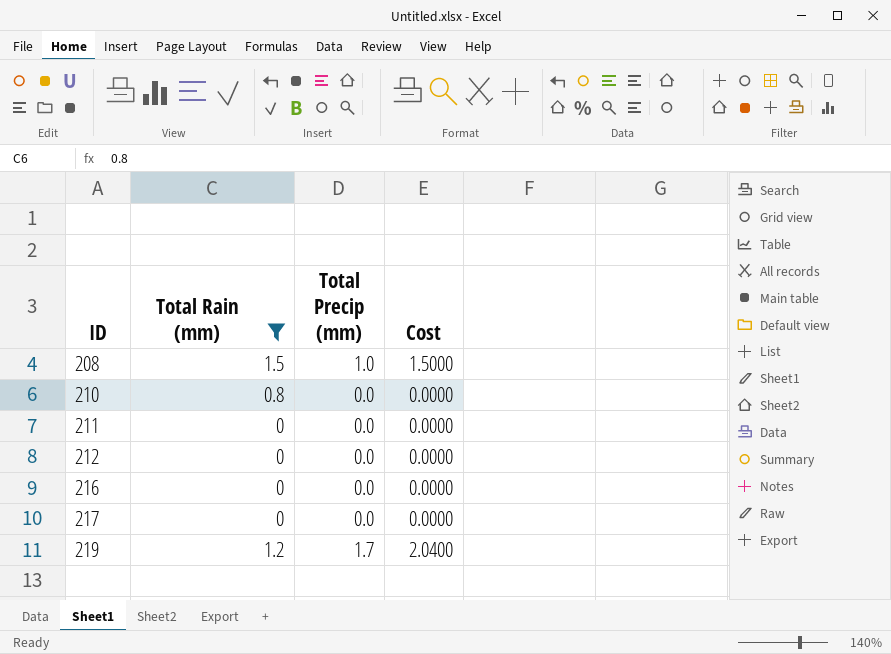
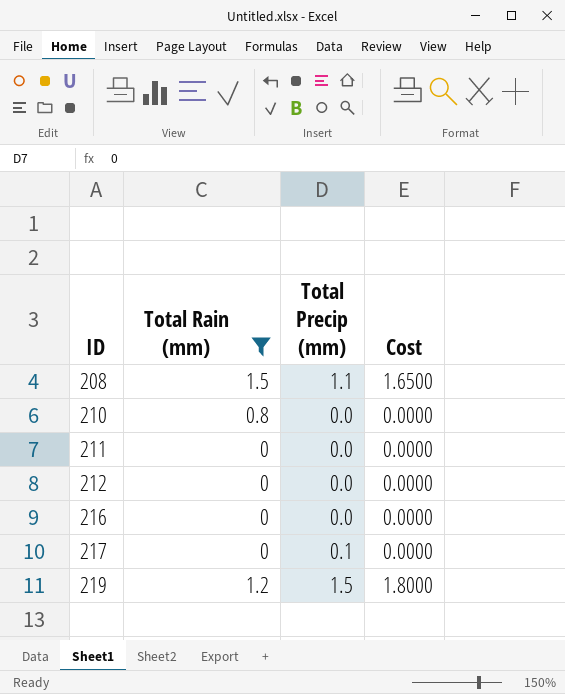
208 | Total Precip (mm): 1.0 -> 1.1
208 | Cost: 1.5000 -> 1.6500
217 | Total Precip (mm): 0.0 -> 0.1
219 | Total Precip (mm): 1.7 -> 1.5
219 | Cost: 2.0400 -> 1.8000

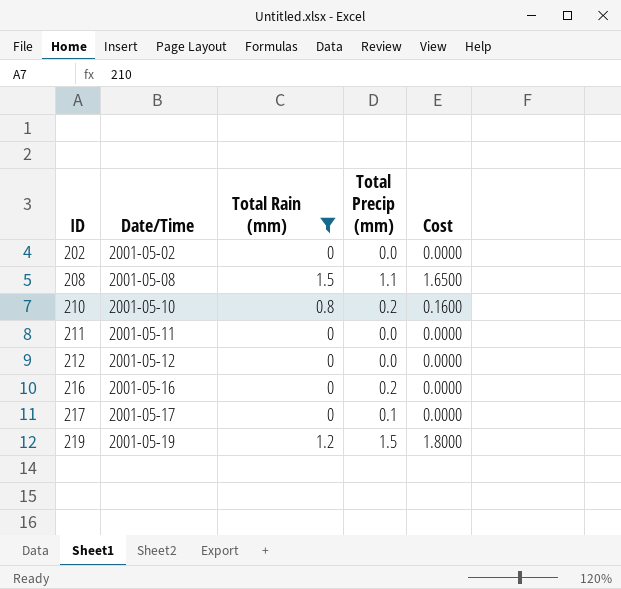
column Date/Time | position: none -> 2
row 202: none -> 2001-05-02 | 0 | 0.0 | 0.0000
210 | Total Precip (mm): 0.0 -> 0.2
210 | Cost: 0.0000 -> 0.1600
216 | Total Precip (mm): 0.0 -> 0.2

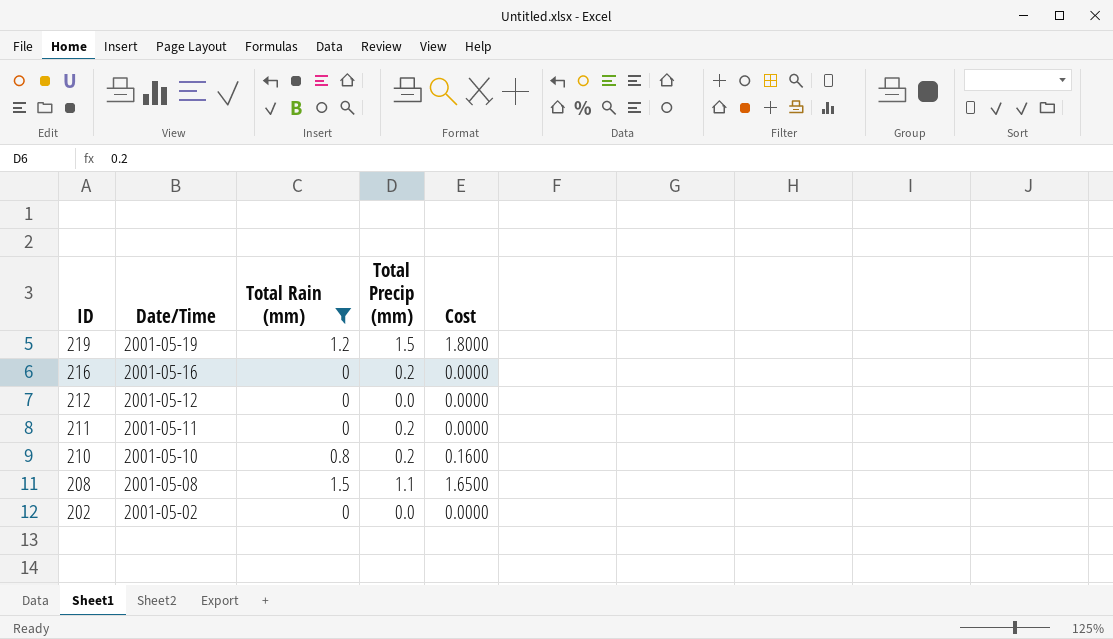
row order: ID ascending -> ID descending
row 217: 2001-05-17 | 0 | 0.1 | 0.0000 -> none
211 | Total Precip (mm): 0.0 -> 0.2

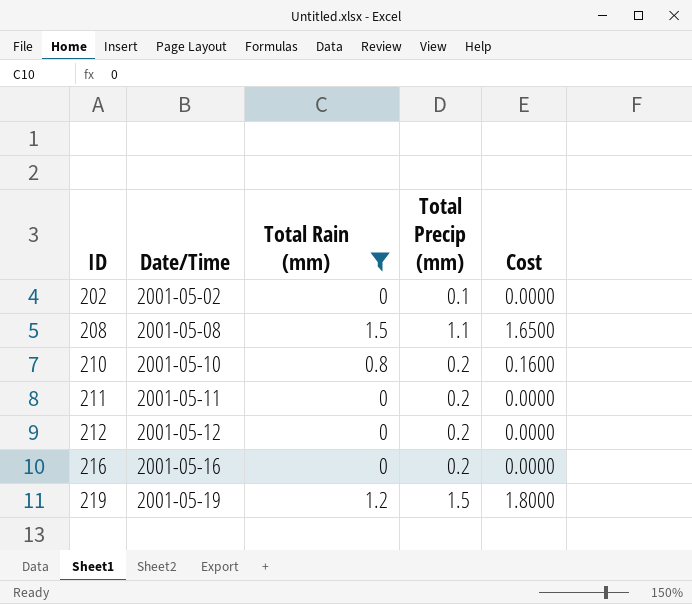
row order: ID descending -> ID ascending
202 | Total Precip (mm): 0.0 -> 0.1
212 | Total Precip (mm): 0.0 -> 0.2

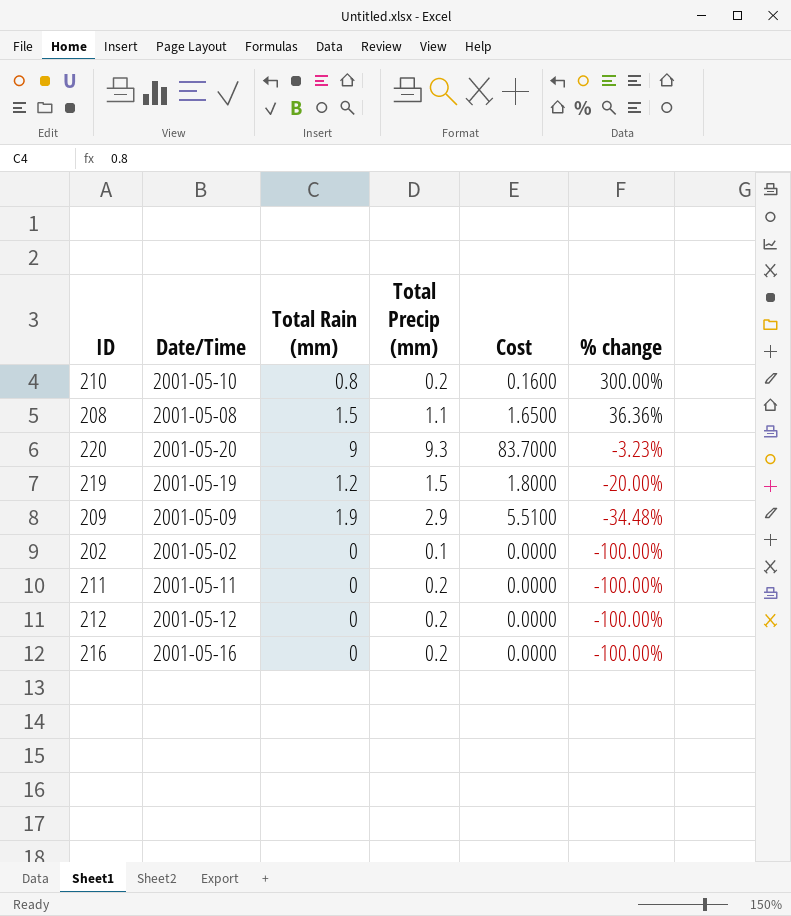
filter: Total Rain (mm) <= 1.5 -> none
row order: ID ascending -> % change descending
column % change | formula: none -> ([Total Rain (mm)] - [Total Precip (mm)]) / [Total Precip (mm)]

